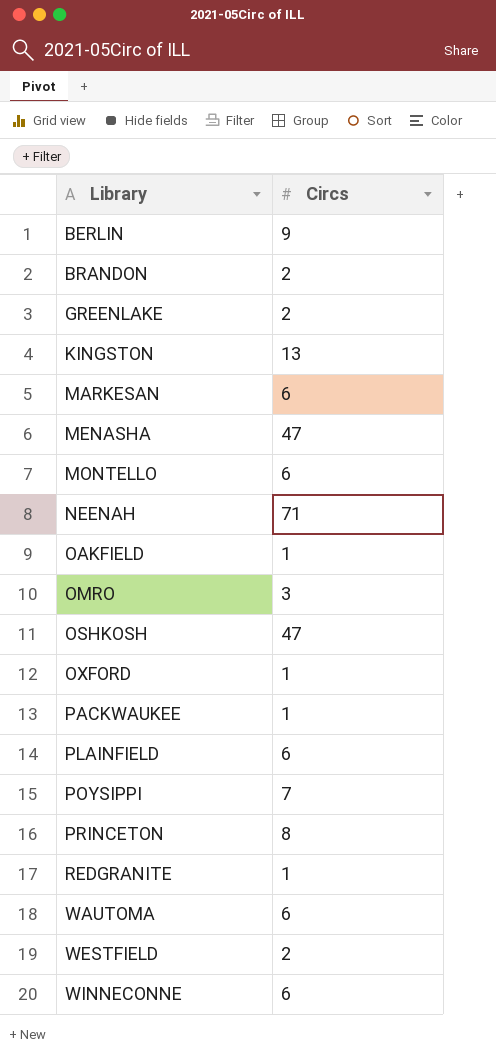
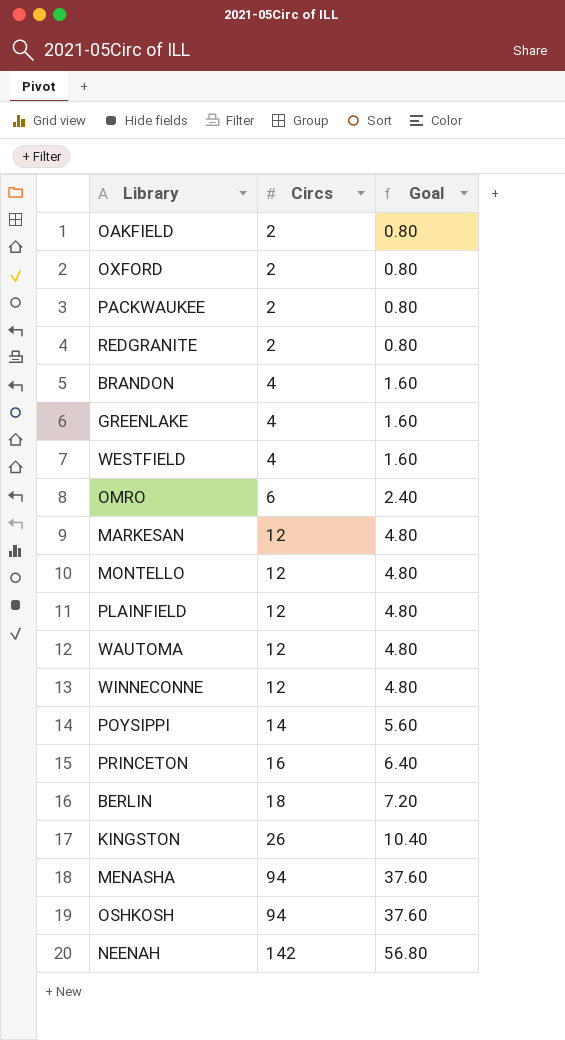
row order: Library ascending -> Circs ascending
column Goal | formula: none -> [Circs] * 0.4
OAKFIELD | Circs: 1 -> 2
OXFORD | Circs: 1 -> 2
PACKWAUKEE | Circs: 1 -> 2
REDGRANITE | Circs: 1 -> 2
BRANDON | Circs: 2 -> 4
GREENLAKE | Circs: 2 -> 4
WESTFIELD | Circs: 2 -> 4
OMRO | Circs: 3 -> 6
MARKESAN | Circs: 6 -> 12
MONTELLO | Circs: 6 -> 12
PLAINFIELD | Circs: 6 -> 12
WAUTOMA | Circs: 6 -> 12
WINNECONNE | Circs: 6 -> 12
POYSIPPI | Circs: 7 -> 14
PRINCETON | Circs: 8 -> 16
BERLIN | Circs: 9 -> 18
KINGSTON | Circs: 13 -> 26
MENASHA | Circs: 47 -> 94
OSHKOSH | Circs: 47 -> 94
NEENAH | Circs: 71 -> 142

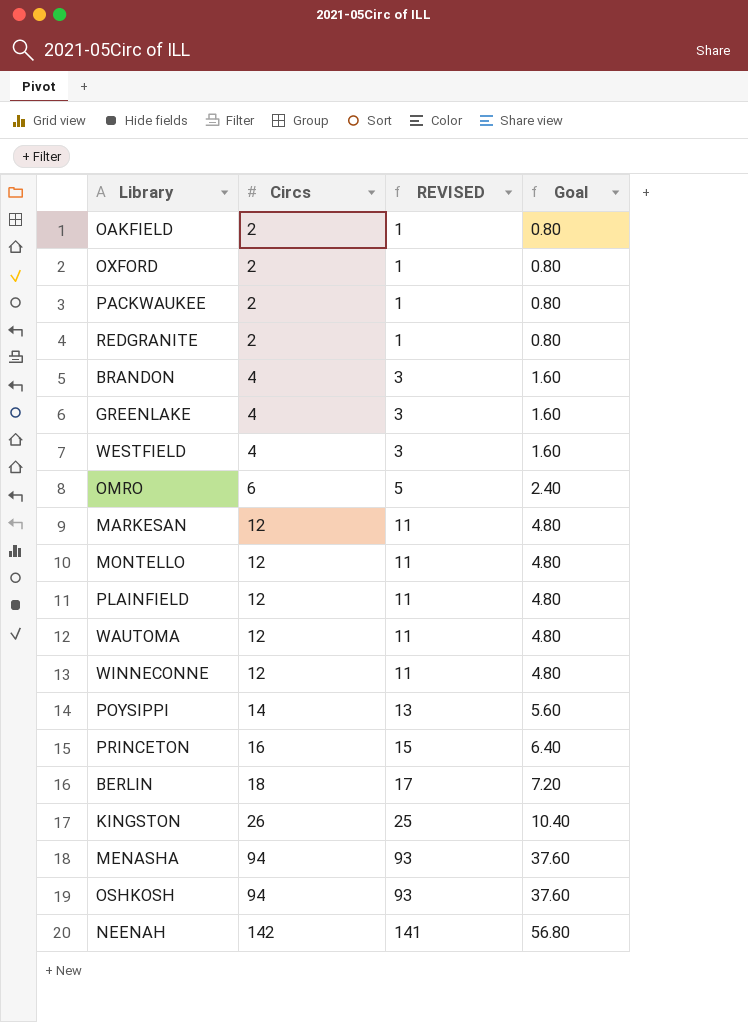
column REVISED | formula: none -> [Circs] - 1

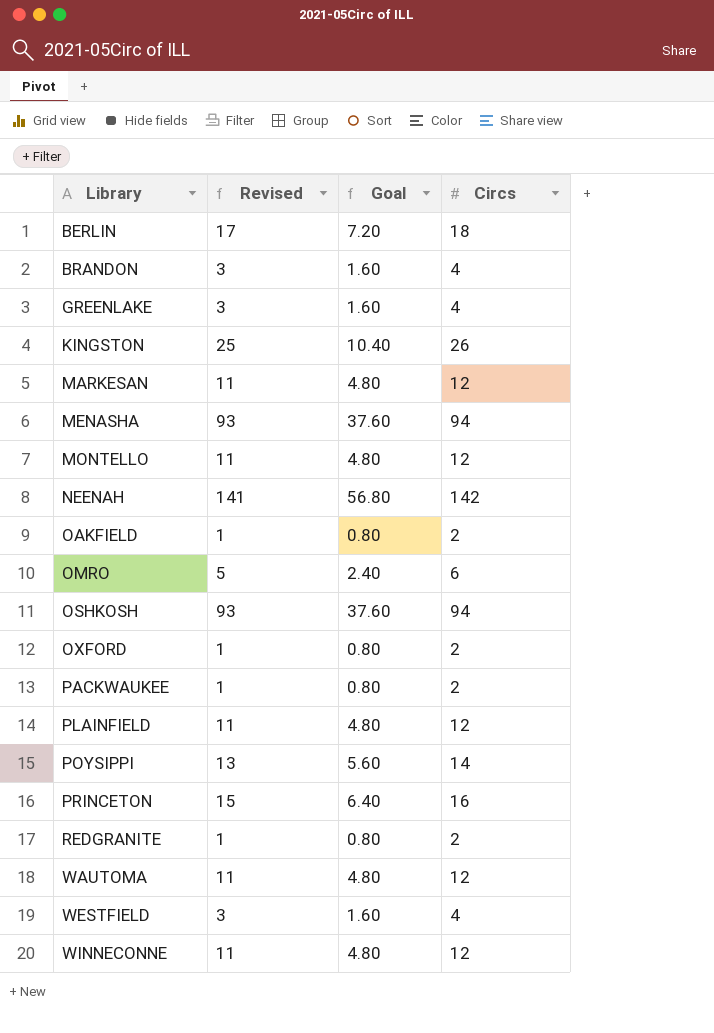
row order: Circs ascending -> Library ascending
column name: REVISED -> Revised
column Circs | position: 2 -> 4

